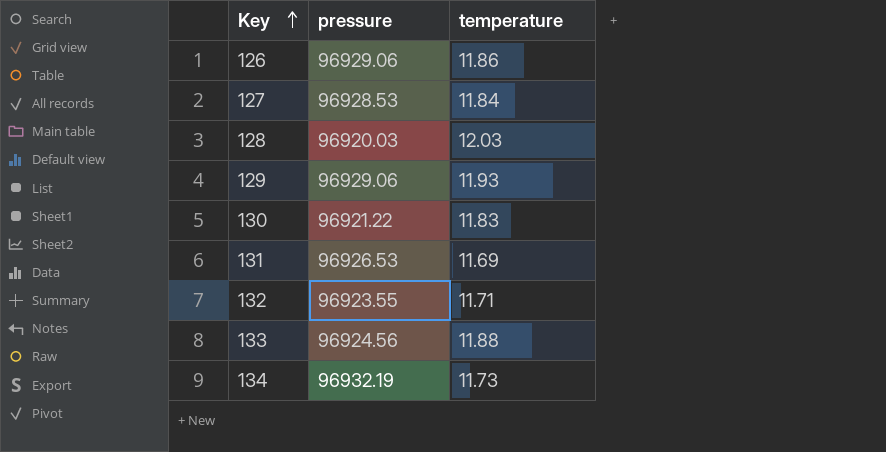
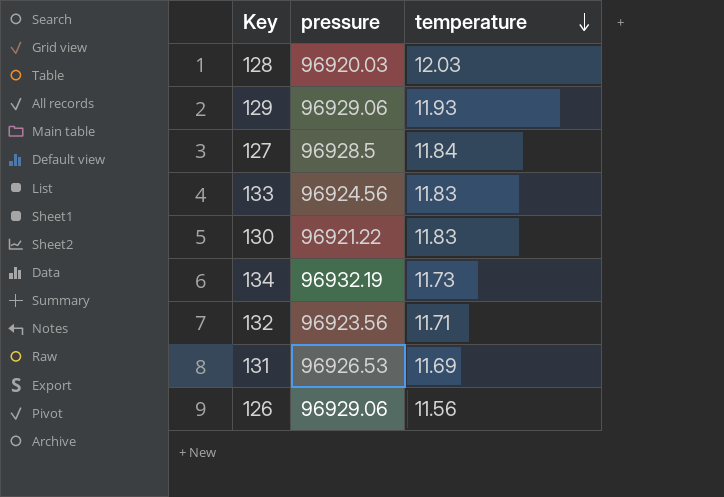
row order: Key ascending -> temperature descending
127 | pressure: 96928.53 -> 96928.5
133 | temperature: 11.88 -> 11.83
132 | pressure: 96923.55 -> 96923.56
126 | temperature: 11.86 -> 11.56

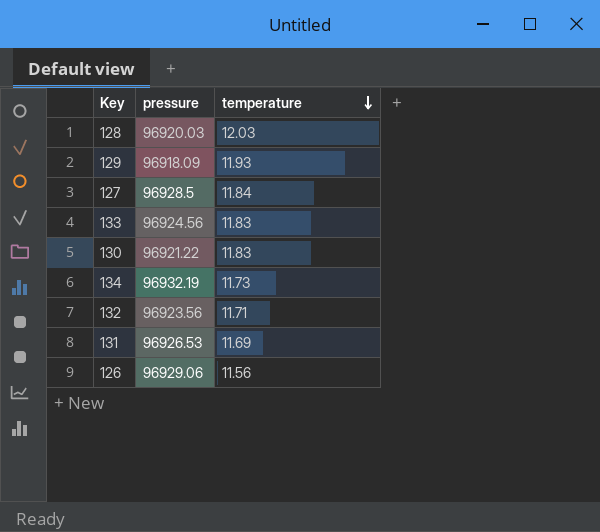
129 | pressure: 96929.06 -> 96918.09

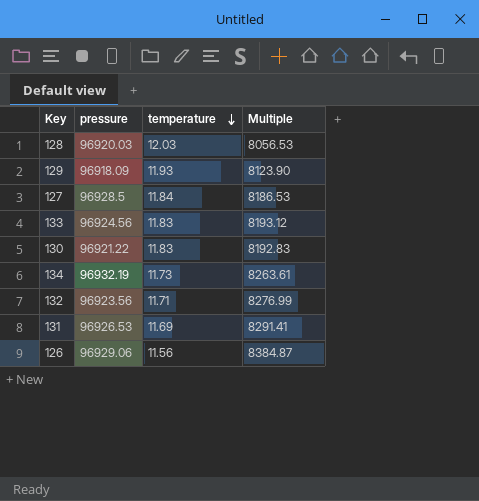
column Multiple | formula: none -> [pressure] / [temperature]

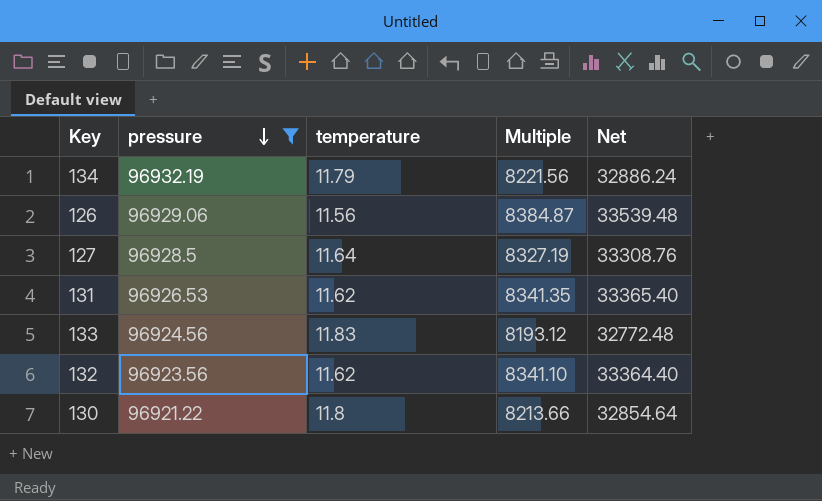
filter: none -> pressure >= 96921.22
row order: temperature descending -> pressure descending
column Net | formula: none -> [Multiple] * 4
134 | temperature: 11.73 -> 11.79
134 | Multiple: 8263.61 -> 8221.56
127 | temperature: 11.84 -> 11.64
127 | Multiple: 8186.53 -> 8327.19
131 | temperature: 11.69 -> 11.62
131 | Multiple: 8291.41 -> 8341.35
132 | temperature: 11.71 -> 11.62
132 | Multiple: 8276.99 -> 8341.10
130 | temperature: 11.83 -> 11.8
130 | Multiple: 8192.83 -> 8213.66

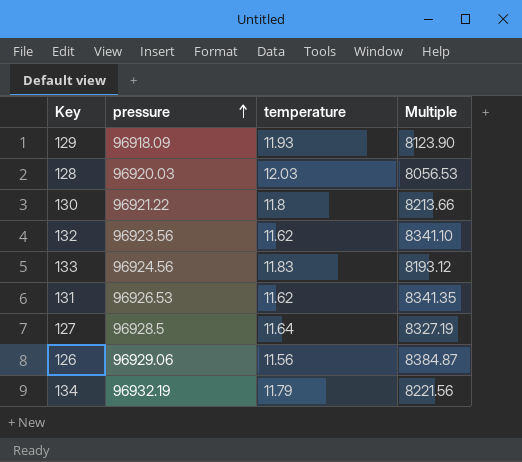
filter: pressure >= 96921.22 -> none
row order: pressure descending -> pressure ascending
column Net | formula: [Multiple] * 4 -> none

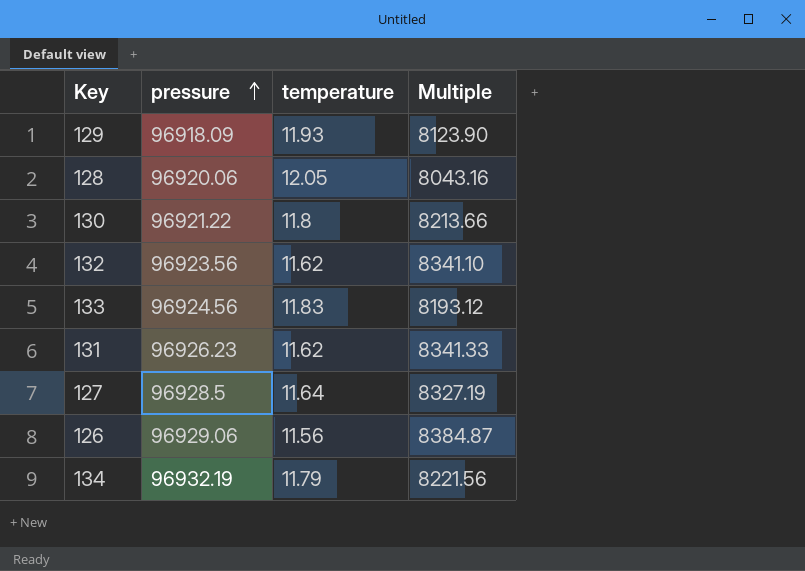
128 | pressure: 96920.03 -> 96920.06
128 | temperature: 12.03 -> 12.05
128 | Multiple: 8056.53 -> 8043.16
131 | pressure: 96926.53 -> 96926.23
131 | Multiple: 8341.35 -> 8341.33

